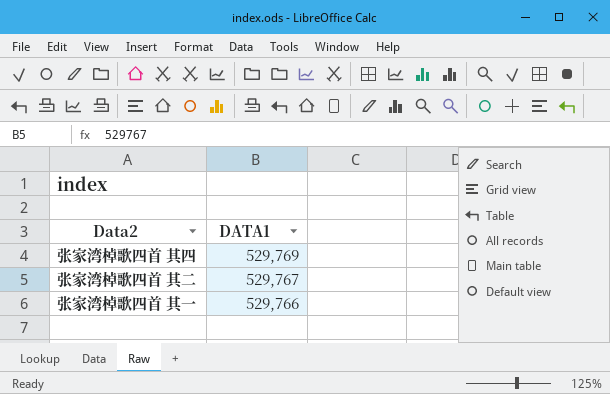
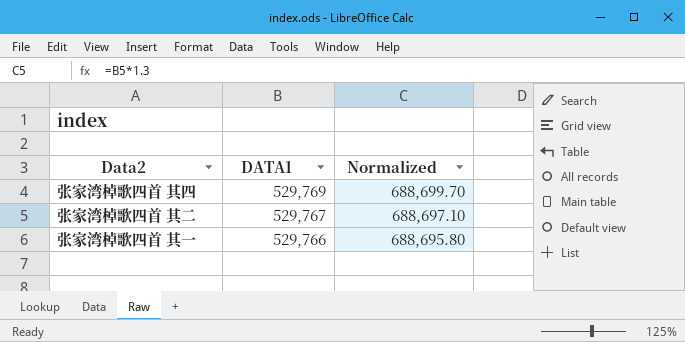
column Normalized | formula: none -> [DATA1] * 1.3

